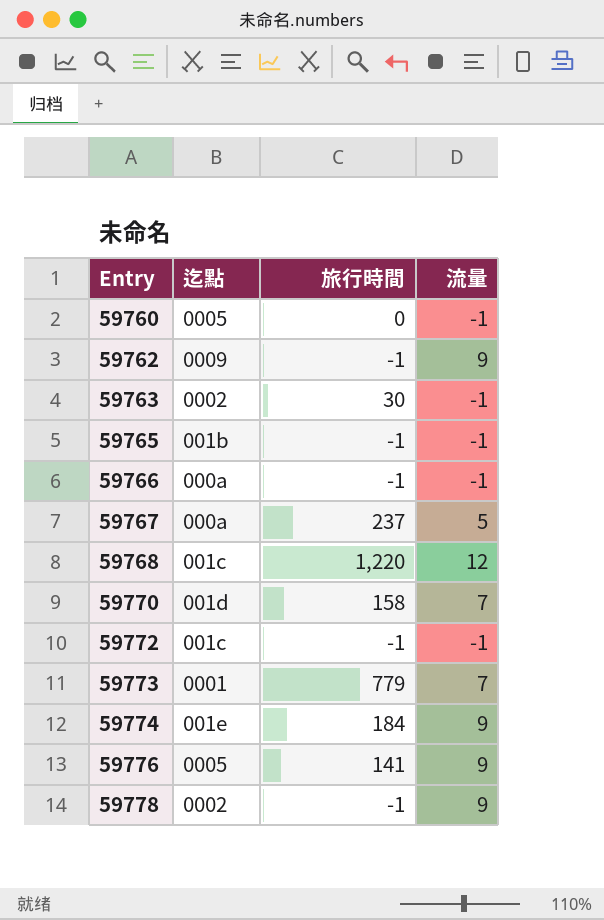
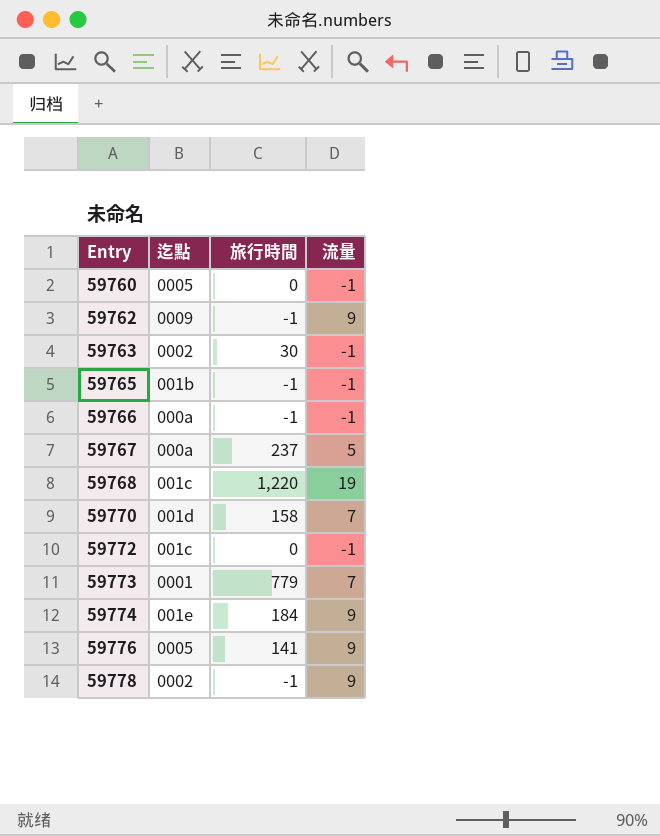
59768 | 流量: 12 -> 19
59772 | 旅行時間: -1 -> 0

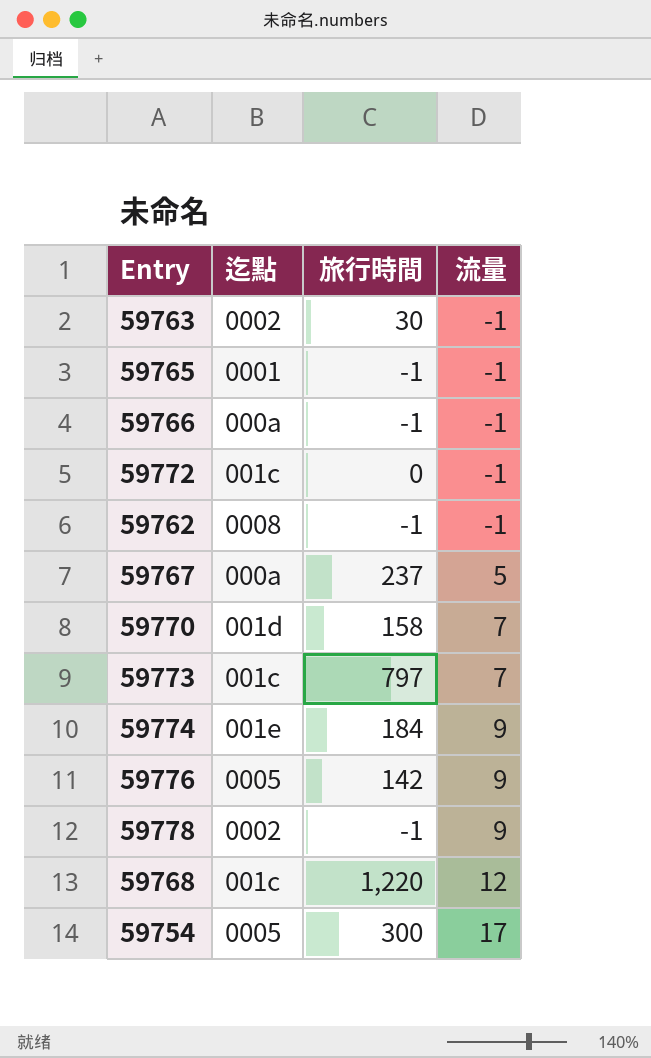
row order: Entry ascending -> 流量 ascending
row 59760: 0005 | 0 | -1 -> none
59765 | 迄點: 001b -> 0001
59762 | 迄點: 0009 -> 0008
59762 | 流量: 9 -> -1
59773 | 迄點: 0001 -> 001c
59773 | 旅行時間: 779 -> 797
59776 | 旅行時間: 141 -> 142
59768 | 流量: 19 -> 12
row 59754: none -> 0005 | 300 | 17

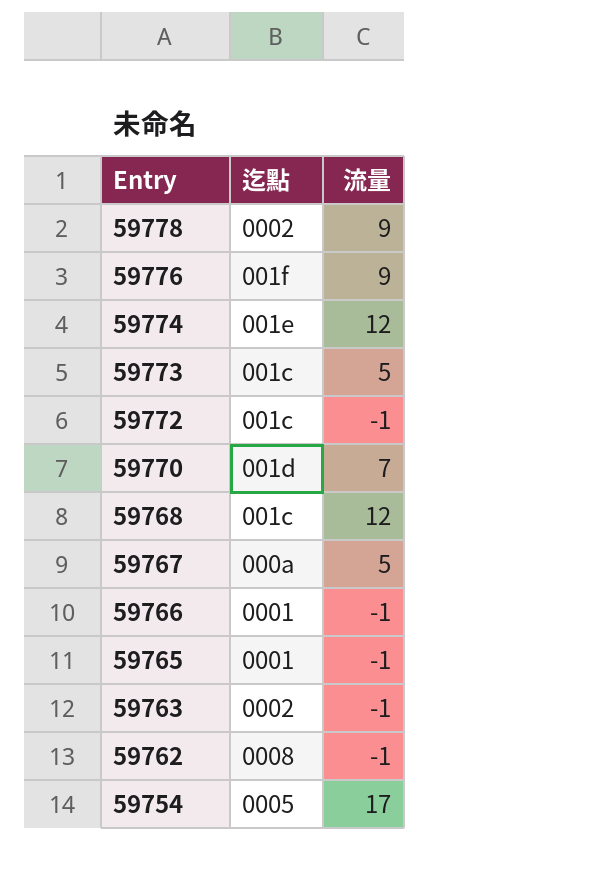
row order: 流量 ascending -> Entry descending
column 旅行時間 | position: 3 -> none
59776 | 迄點: 0005 -> 001f
59774 | 流量: 9 -> 12
59773 | 流量: 7 -> 5
59766 | 迄點: 000a -> 0001

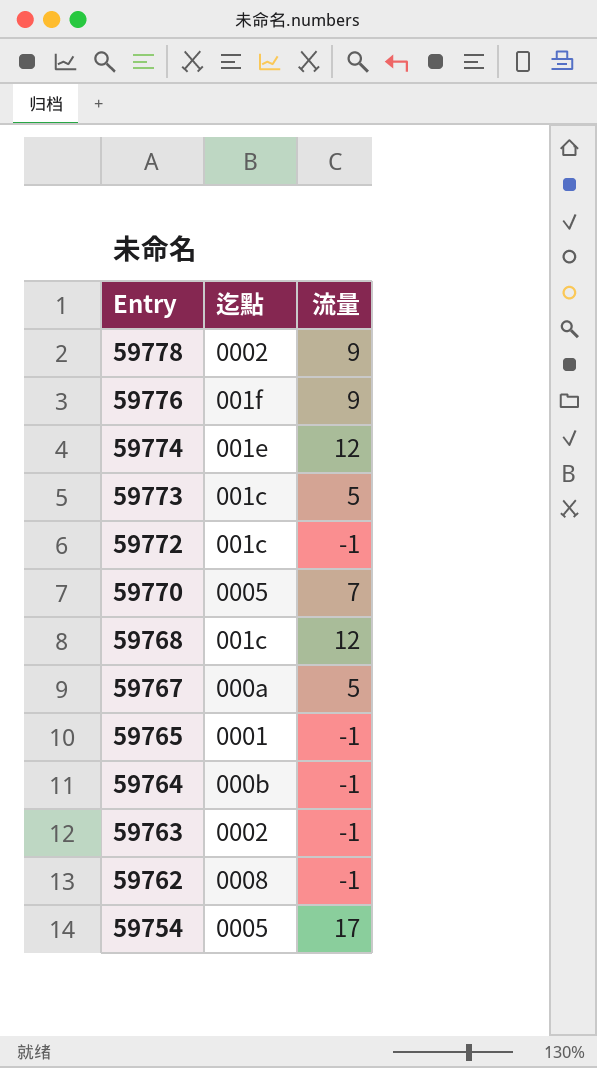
row 59766: 0001 | -1 -> none
59770 | 迄點: 001d -> 0005
row 59764: none -> 000b | -1

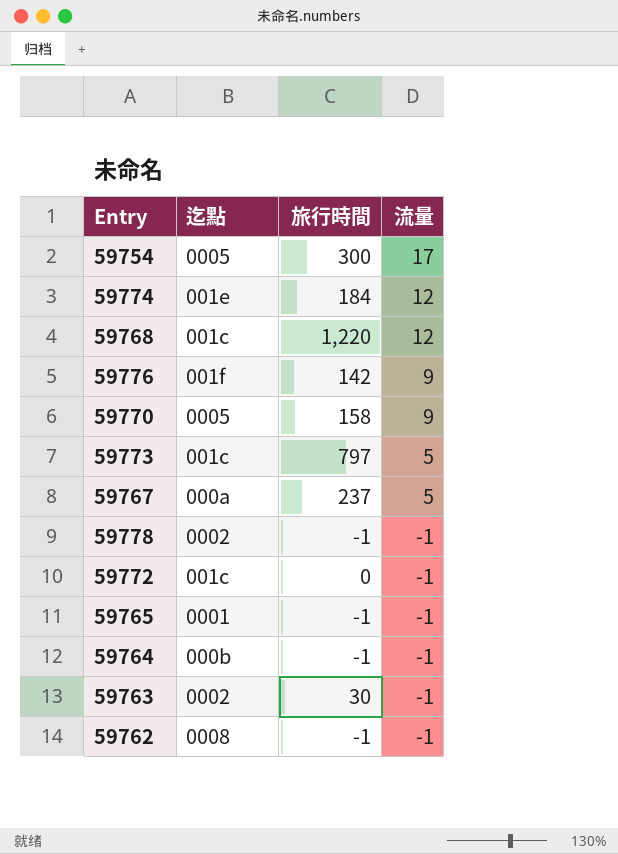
row order: Entry descending -> 流量 descending
column 旅行時間 | position: none -> 3
59770 | 流量: 7 -> 9
59778 | 流量: 9 -> -1

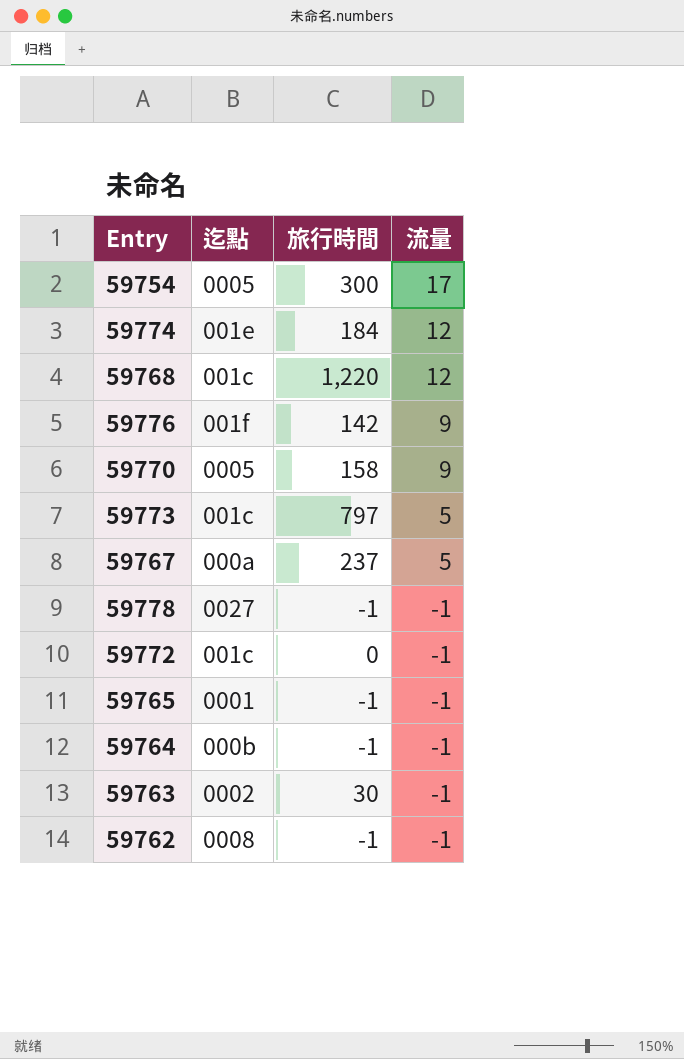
59778 | 迄點: 0002 -> 0027

